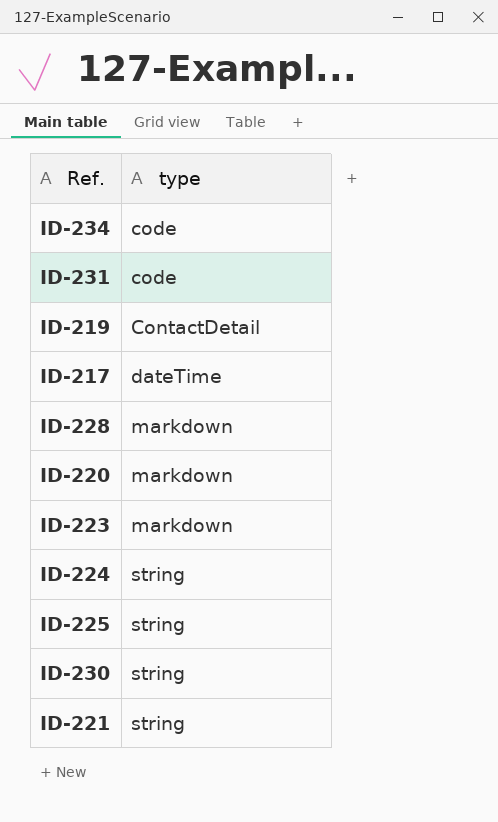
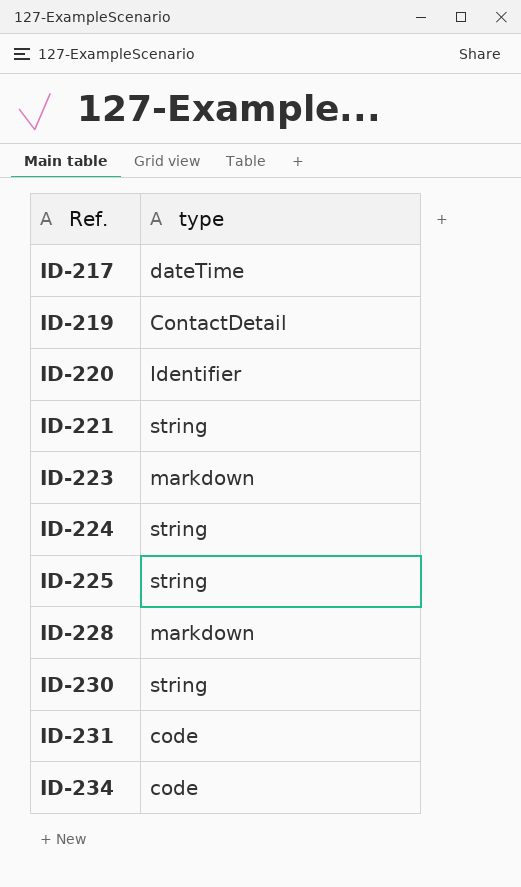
row order: type ascending -> Ref. ascending
ID-220 | type: markdown -> Identifier

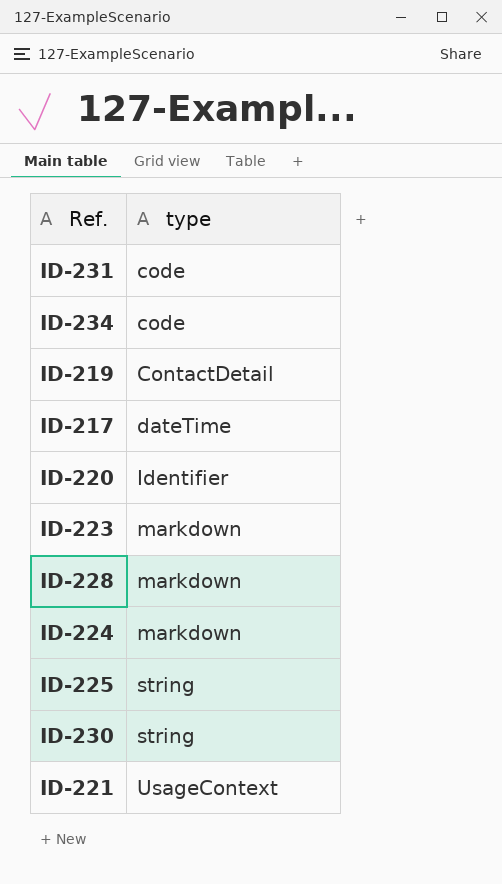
row order: Ref. ascending -> type ascending
ID-224 | type: string -> markdown
ID-221 | type: string -> UsageContext

